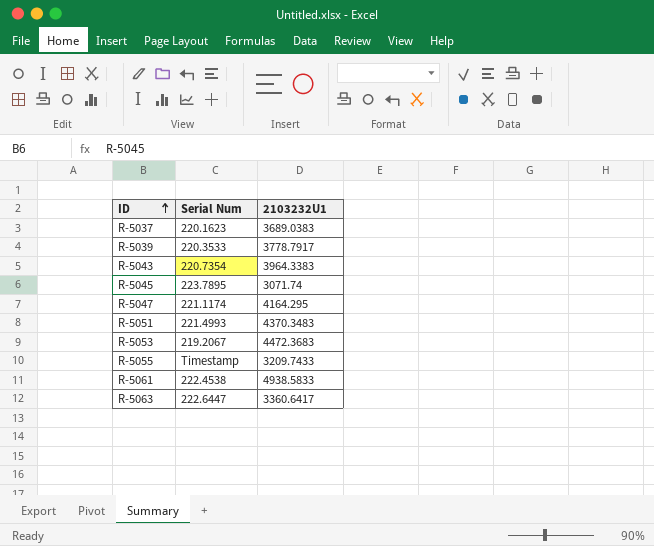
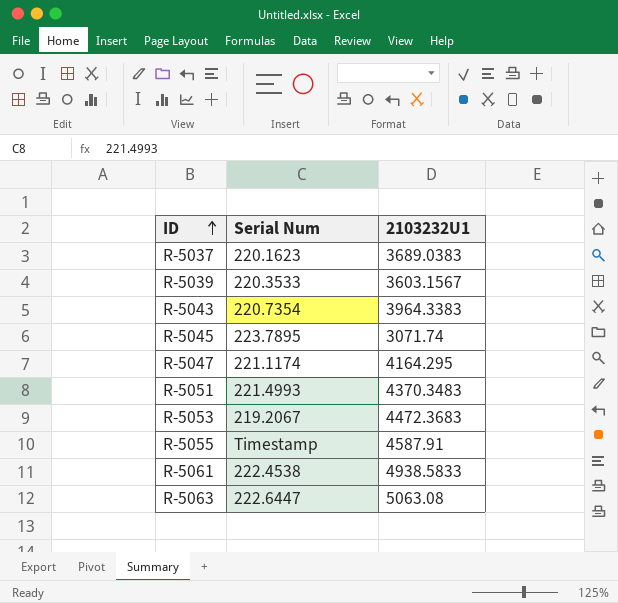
R-5039 | 2103232U1: 3778.7917 -> 3603.1567
R-5055 | 2103232U1: 3209.7433 -> 4587.91
R-5063 | 2103232U1: 3360.6417 -> 5063.08

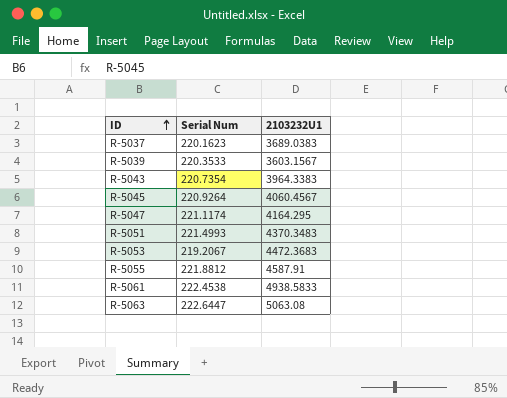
R-5045 | Serial Num: 223.7895 -> 220.9264
R-5045 | 2103232U1: 3071.74 -> 4060.4567
R-5055 | Serial Num: Timestamp -> 221.8812

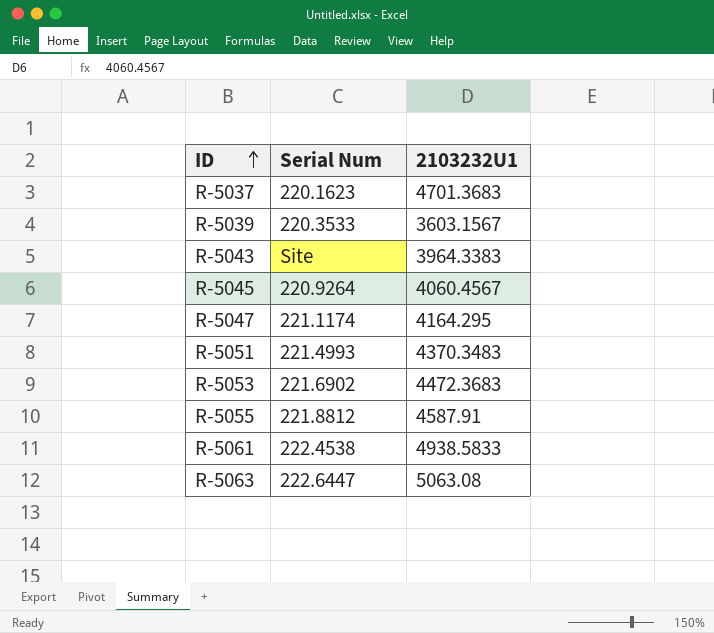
R-5037 | 2103232U1: 3689.0383 -> 4701.3683
R-5043 | Serial Num: 220.7354 -> Site
R-5053 | Serial Num: 219.2067 -> 221.6902

